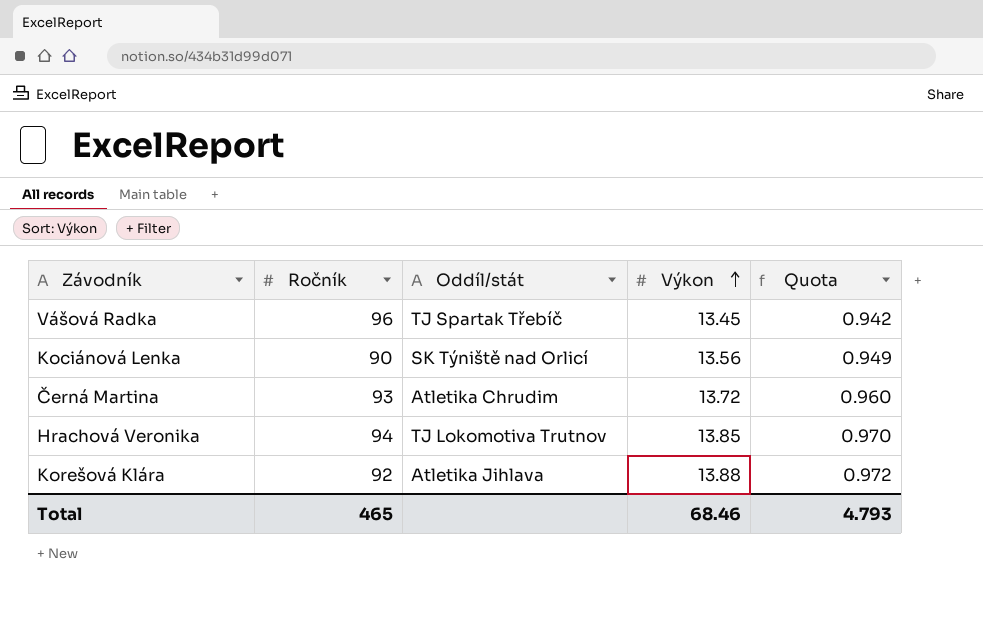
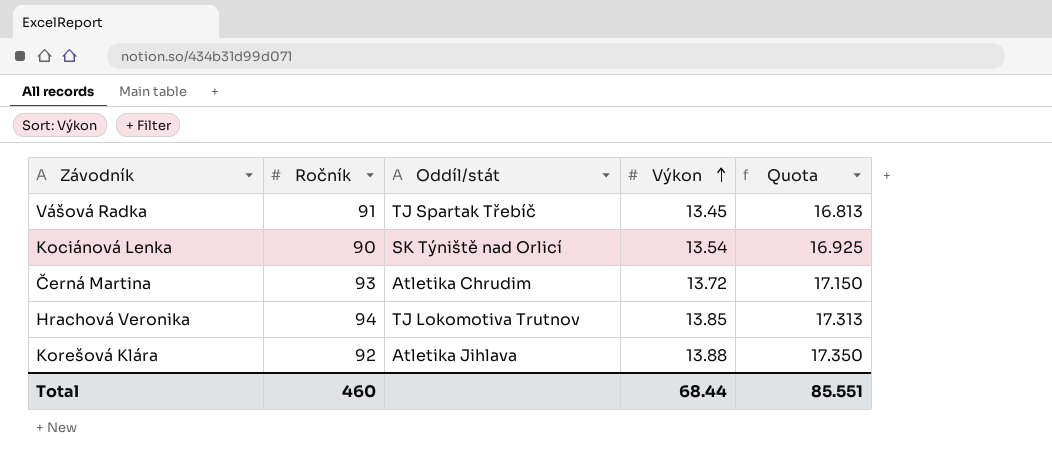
column Quota | formula: [Výkon] * 0.07 -> [Výkon] * 1.25
Vášová Radka | Ročník: 96 -> 91
Kociánová Lenka | Výkon: 13.56 -> 13.54
Total | Ročník: 465 -> 460
Total | Výkon: 68.46 -> 68.44
Total | Quota: 4.793 -> 85.551

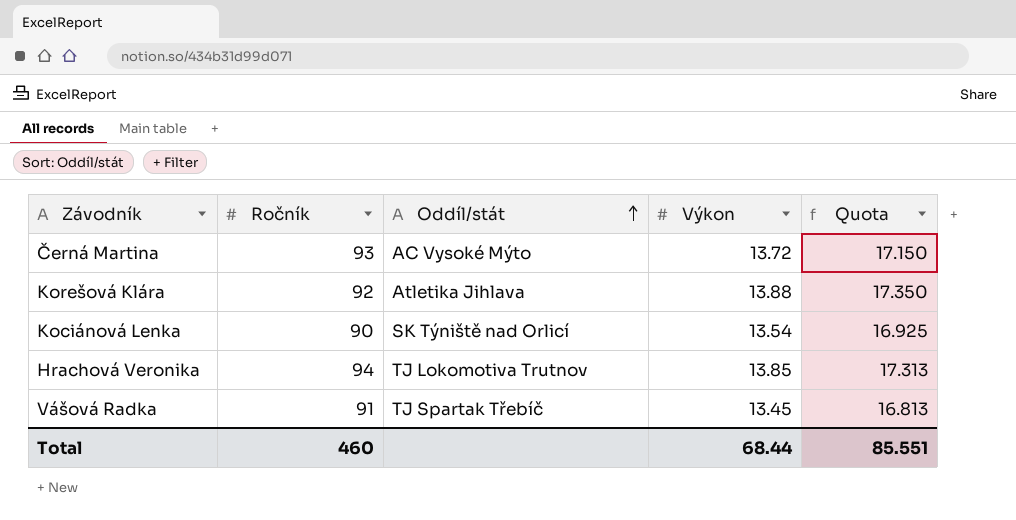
row order: Výkon ascending -> Oddíl/stát ascending
Černá Martina | Oddíl/stát: Atletika Chrudim -> AC Vysoké Mýto

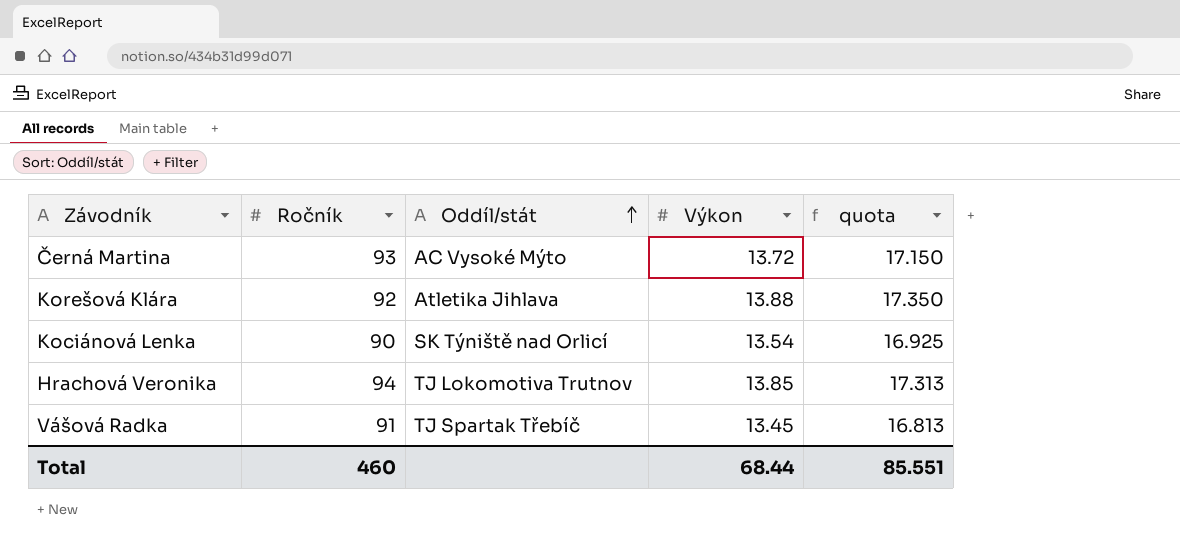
column name: Quota -> quota

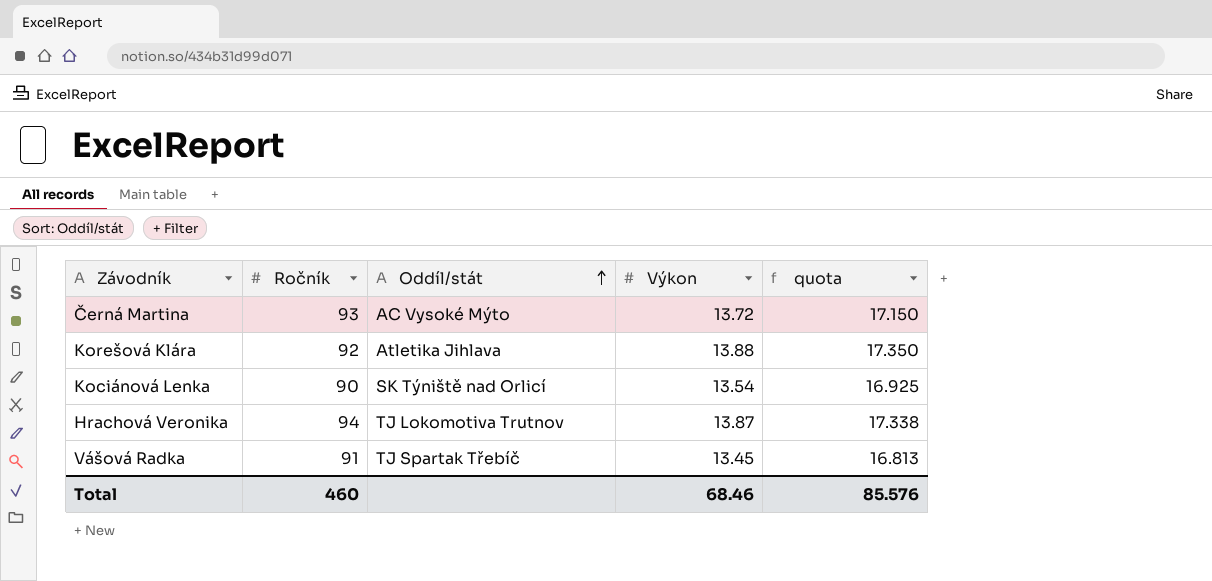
Hrachová Veronika | Výkon: 13.85 -> 13.87
Hrachová Veronika | quota: 17.313 -> 17.338
Total | Výkon: 68.44 -> 68.46
Total | quota: 85.551 -> 85.576

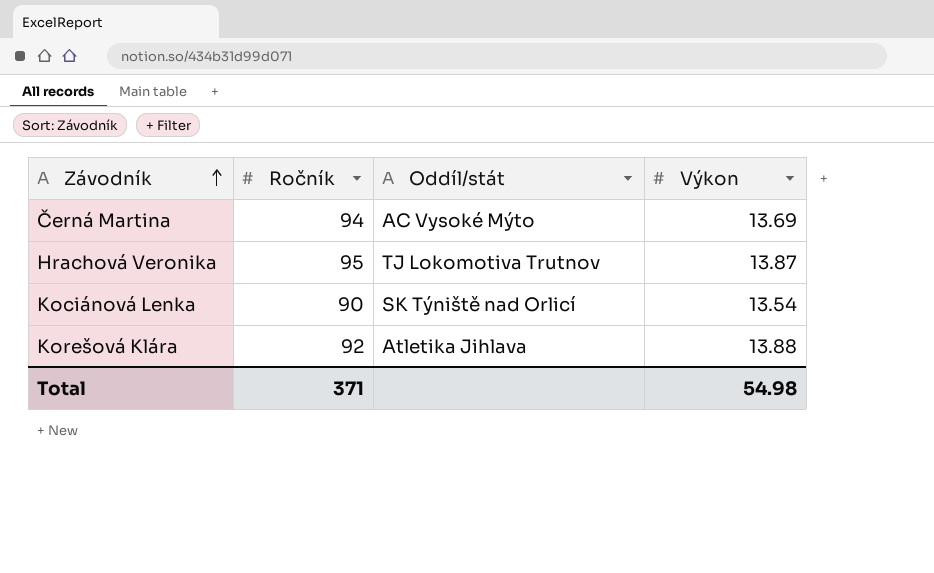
row order: Oddíl/stát ascending -> Závodník ascending
column quota | formula: [Výkon] * 1.25 -> none
row Vášová Radka: 91 | TJ Spartak Třebíč | 13.45 | 16.813 -> none
Černá Martina | Ročník: 93 -> 94
Černá Martina | Výkon: 13.72 -> 13.69
Hrachová Veronika | Ročník: 94 -> 95
Total | Ročník: 460 -> 371
Total | Výkon: 68.46 -> 54.98

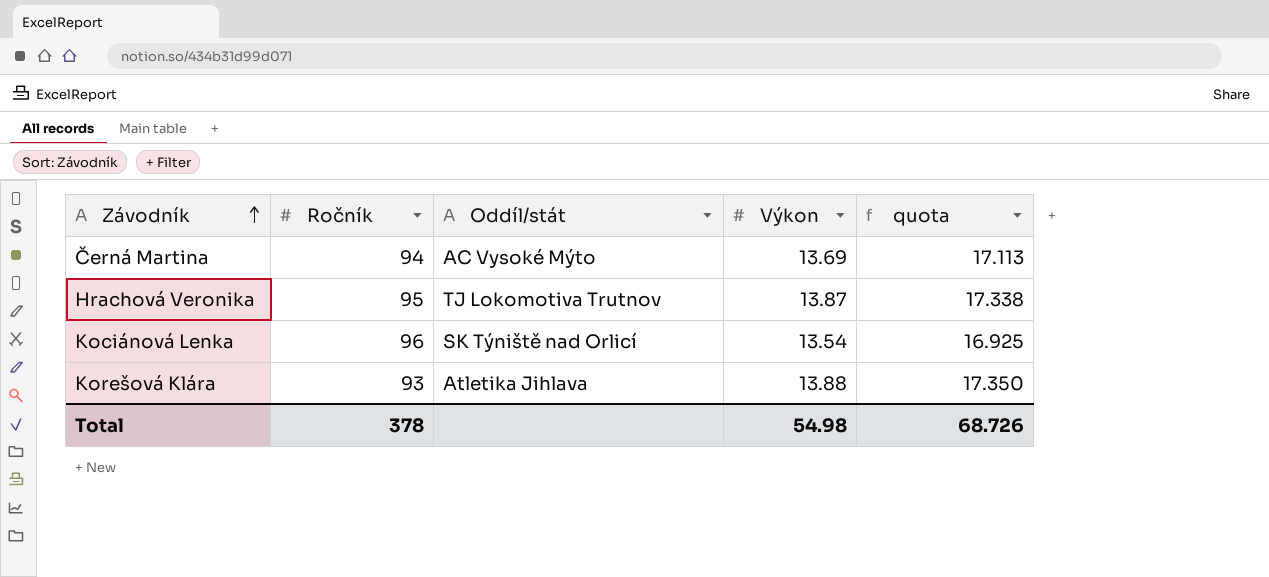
column quota | formula: none -> [Výkon] * 1.25
Kociánová Lenka | Ročník: 90 -> 96
Korešová Klára | Ročník: 92 -> 93
Total | Ročník: 371 -> 378

